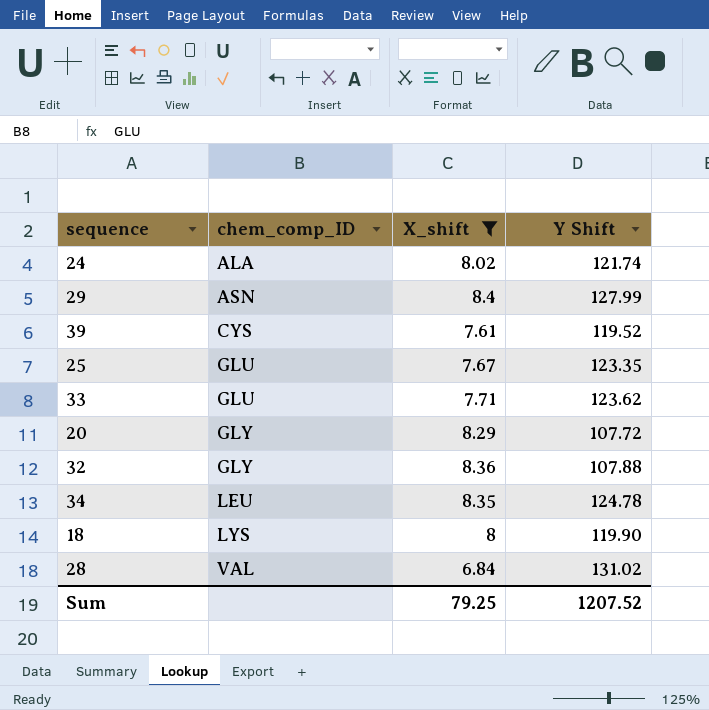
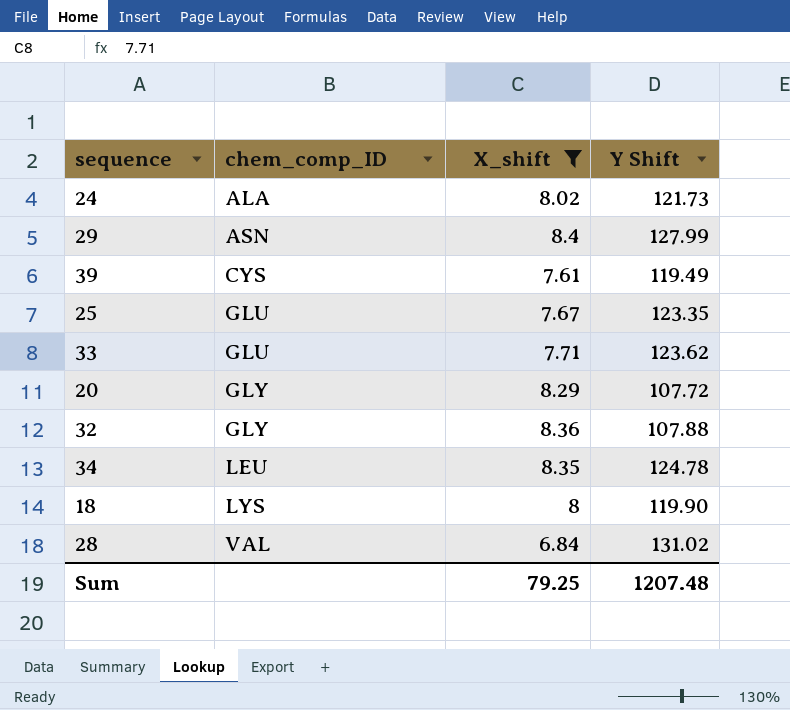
24 | Y Shift: 121.74 -> 121.73
39 | Y Shift: 119.52 -> 119.49
Sum | Y Shift: 1207.52 -> 1207.48

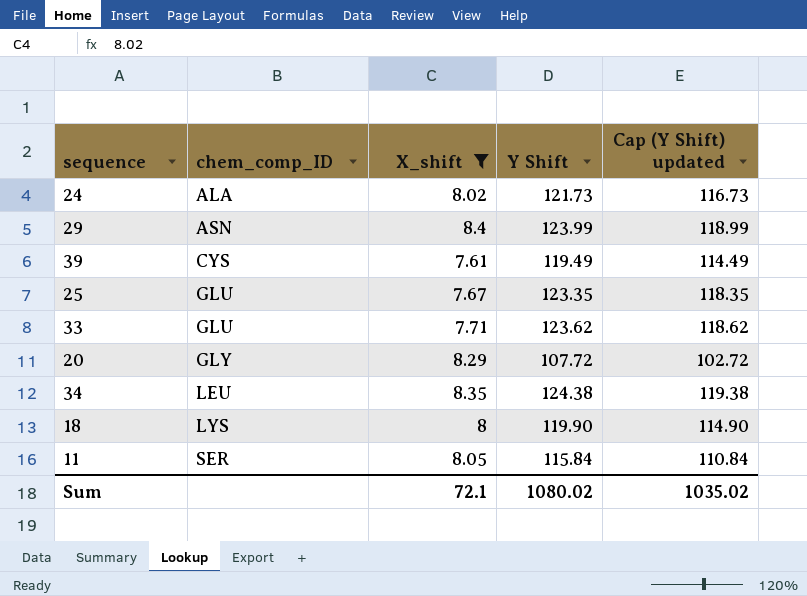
column Cap (Y Shift) updated | formula: none -> [Y Shift] - 5
row 32: GLY | 8.36 | 107.88 -> none
row 28: VAL | 6.84 | 131.02 -> none
29 | Y Shift: 127.99 -> 123.99
34 | Y Shift: 124.78 -> 124.38
row 11: none -> SER | 8.05 | 115.84 | 110.84
Sum | X_shift: 79.25 -> 72.1
Sum | Y Shift: 1207.48 -> 1080.02

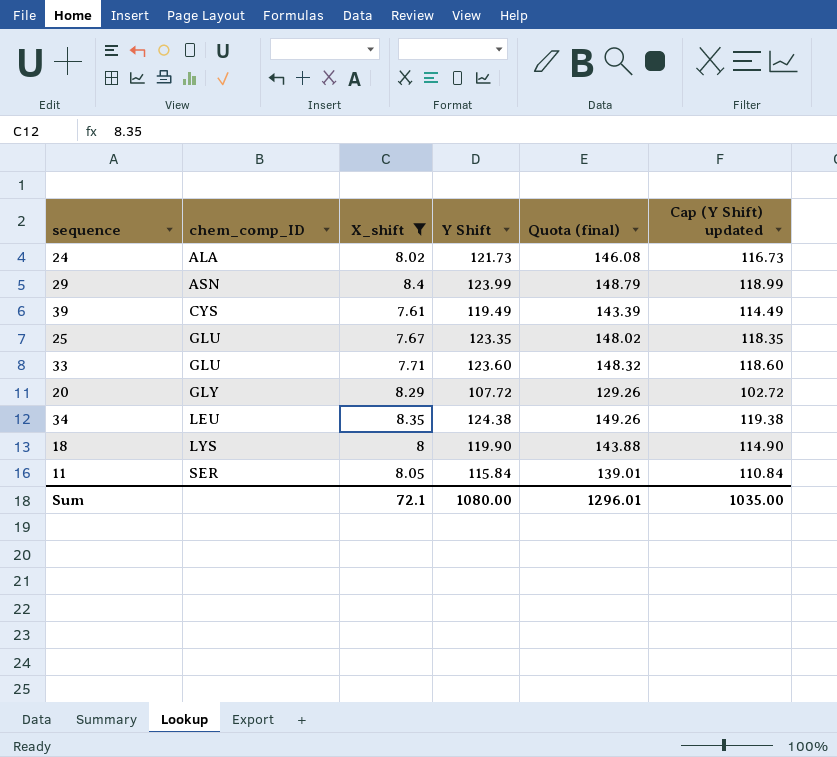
column Quota (final) | formula: none -> [Y Shift] * 1.2
33 | Y Shift: 123.62 -> 123.60
33 | Cap (Y Shift) updated: 118.62 -> 118.60
Sum | Y Shift: 1080.02 -> 1080.00
Sum | Cap (Y Shift) updated: 1035.02 -> 1035.00

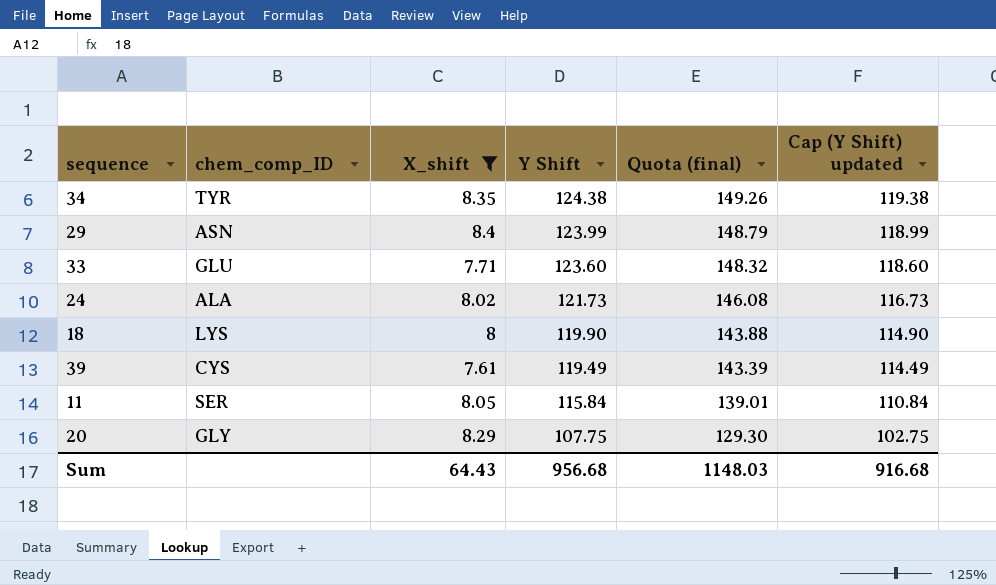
row order: chem_comp_ID ascending -> Y Shift descending
row 25: GLU | 7.67 | 123.35 | 148.02 | 118.35 -> none
34 | chem_comp_ID: LEU -> TYR
20 | Y Shift: 107.72 -> 107.75
20 | Quota (final): 129.26 -> 129.30
20 | Cap (Y Shift) updated: 102.72 -> 102.75
Sum | X_shift: 72.1 -> 64.43
Sum | Y Shift: 1080.00 -> 956.68
Sum | Quota (final): 1296.01 -> 1148.03
Sum | Cap (Y Shift) updated: 1035.00 -> 916.68

